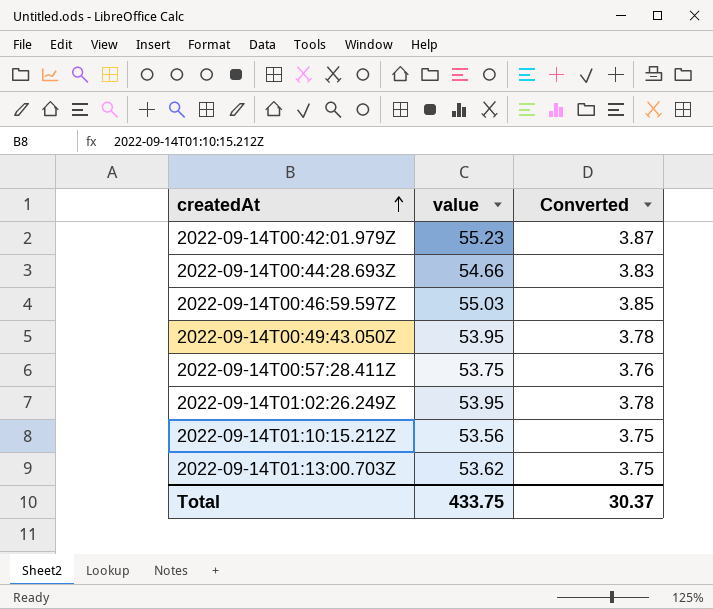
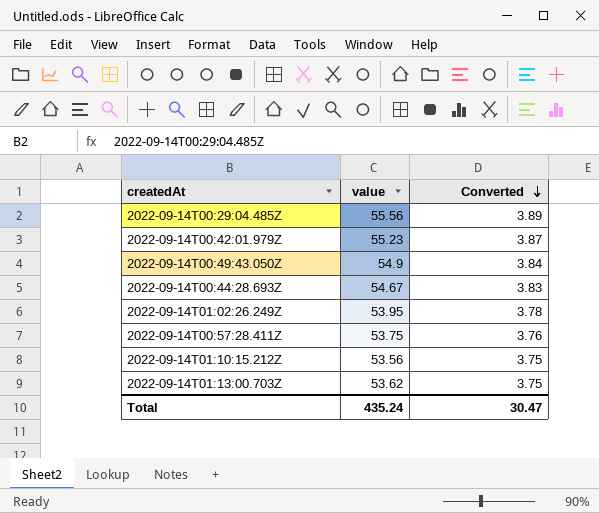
row order: createdAt ascending -> Converted descending
row 2022-09-14T00:46:59.597Z: 55.03 | 3.85 -> none
row 2022-09-14T00:29:04.485Z: none -> 55.56 | 3.89
2022-09-14T00:49:43.050Z | value: 53.95 -> 54.9
2022-09-14T00:49:43.050Z | Converted: 3.78 -> 3.84
2022-09-14T00:44:28.693Z | value: 54.66 -> 54.67
Total | value: 433.75 -> 435.24
Total | Converted: 30.37 -> 30.47

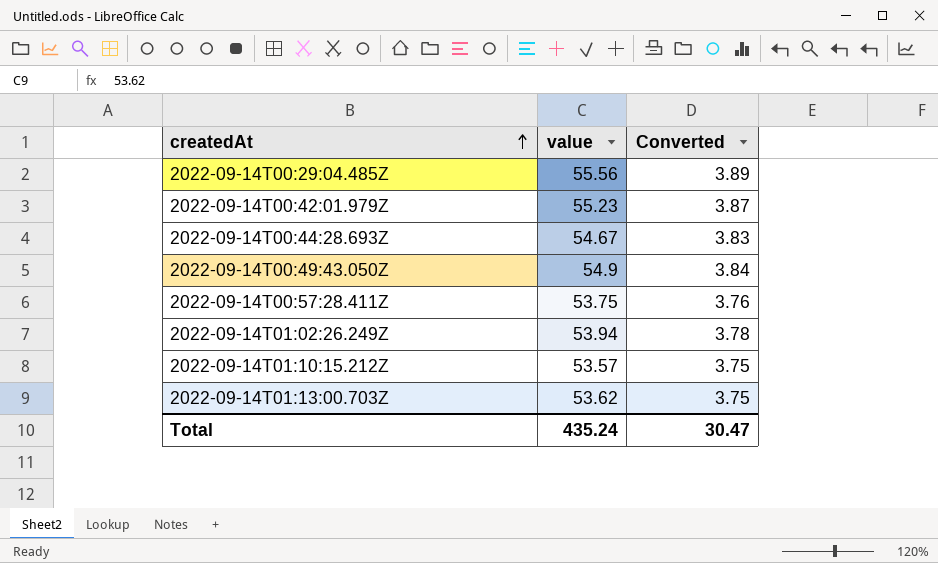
row order: Converted descending -> createdAt ascending
2022-09-14T01:02:26.249Z | value: 53.95 -> 53.94
2022-09-14T01:10:15.212Z | value: 53.56 -> 53.57

